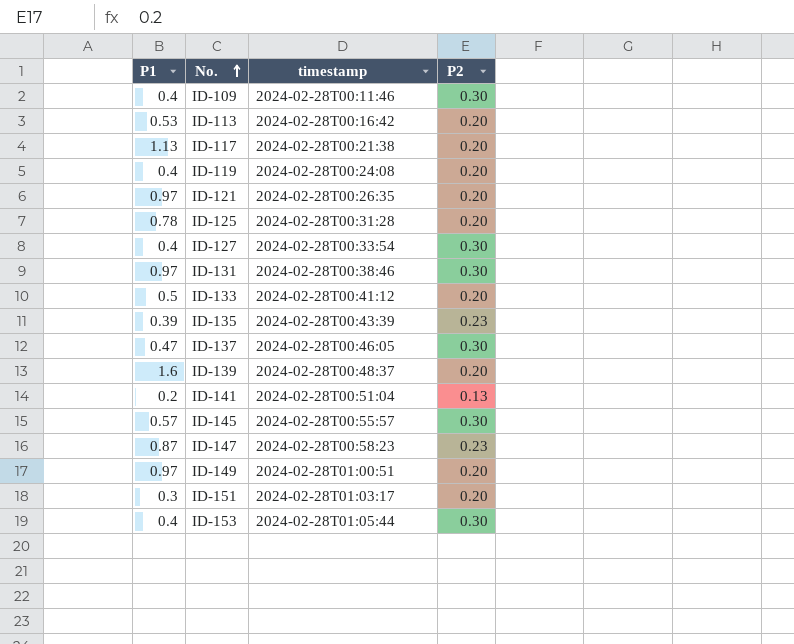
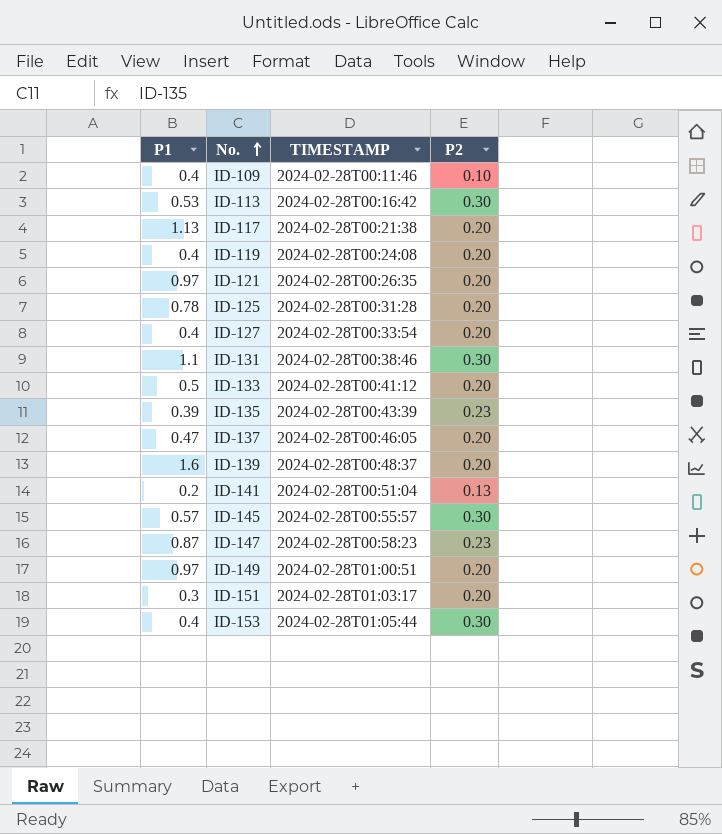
column name: timestamp -> TIMESTAMP
ID-109 | P2: 0.30 -> 0.10
ID-113 | P2: 0.20 -> 0.30
ID-127 | P2: 0.30 -> 0.20
ID-131 | P1: 0.97 -> 1.1
ID-137 | P2: 0.30 -> 0.20

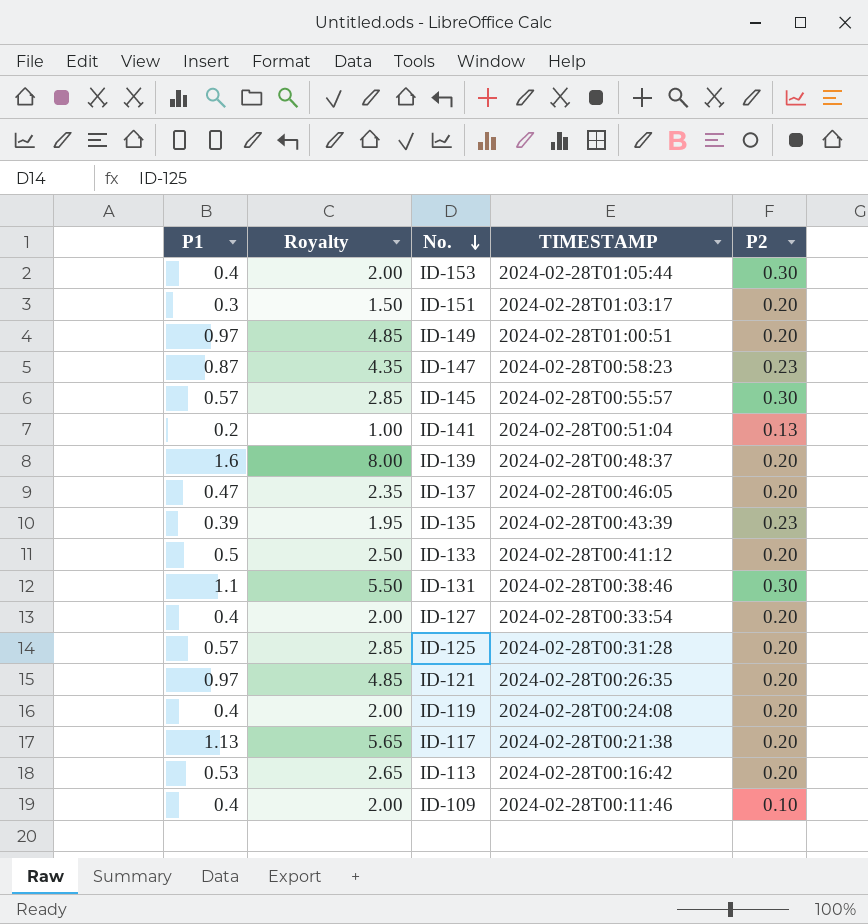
row order: No. ascending -> No. descending
column Royalty | formula: none -> [P1] * 5
ID-125 | P1: 0.78 -> 0.57
ID-113 | P2: 0.30 -> 0.20

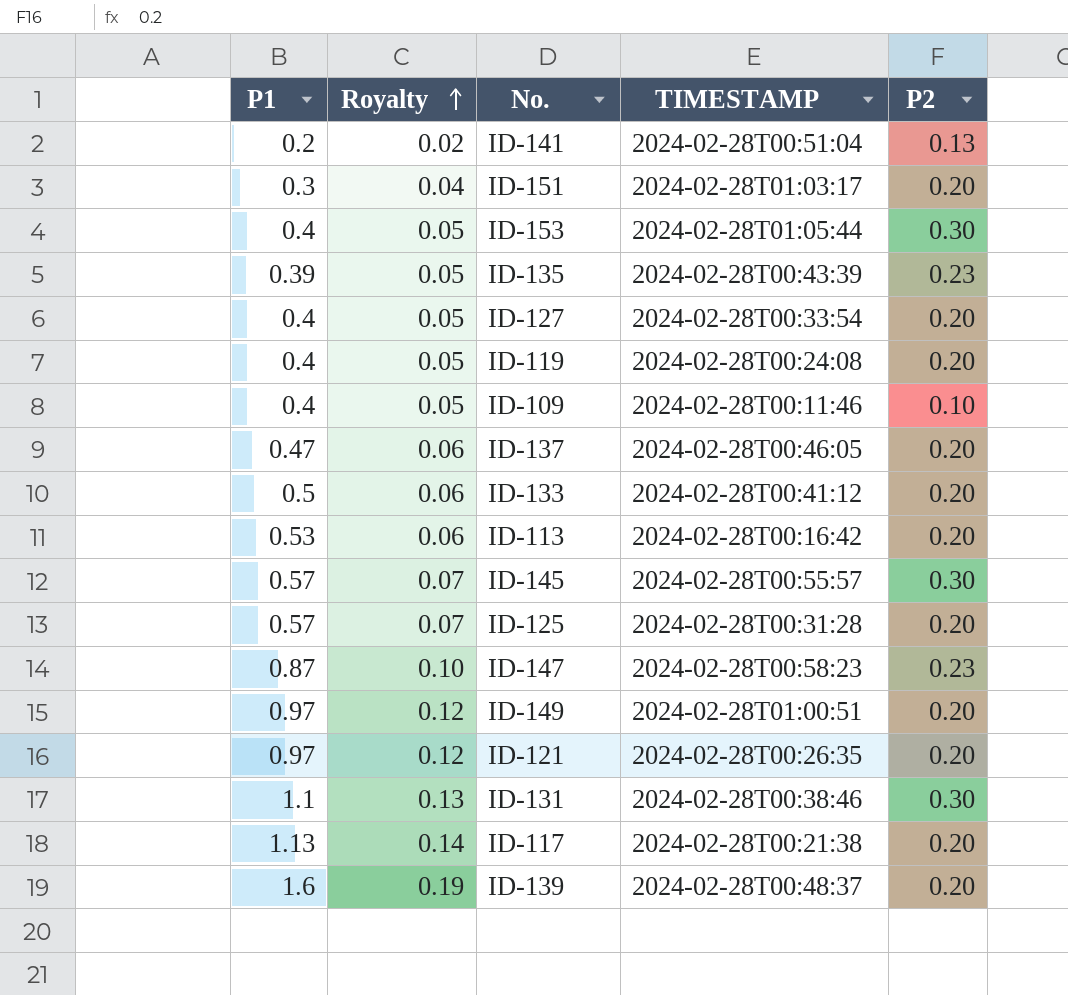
row order: No. descending -> Royalty ascending
column Royalty | formula: [P1] * 5 -> [P1] * 0.12

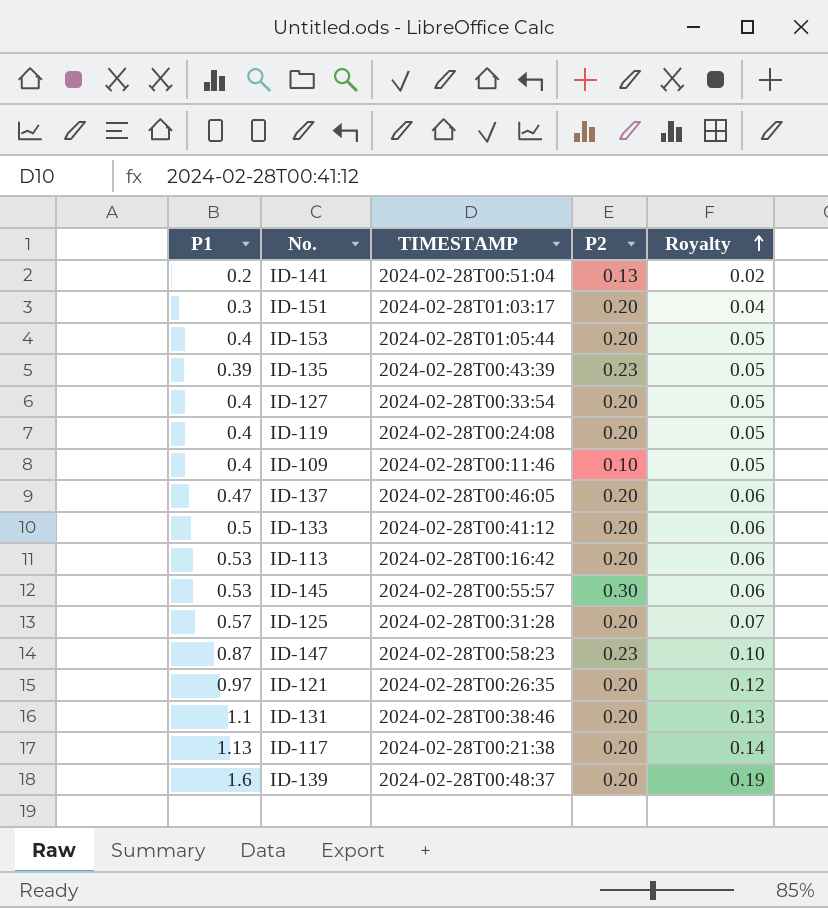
column Royalty | position: 2 -> 5
row ID-149: 0.97 | 0.12 | 2024-02-28T01:00:51 | 0.20 -> none
ID-153 | P2: 0.30 -> 0.20
ID-145 | P1: 0.57 -> 0.53
ID-145 | Royalty: 0.07 -> 0.06
ID-131 | P2: 0.30 -> 0.20

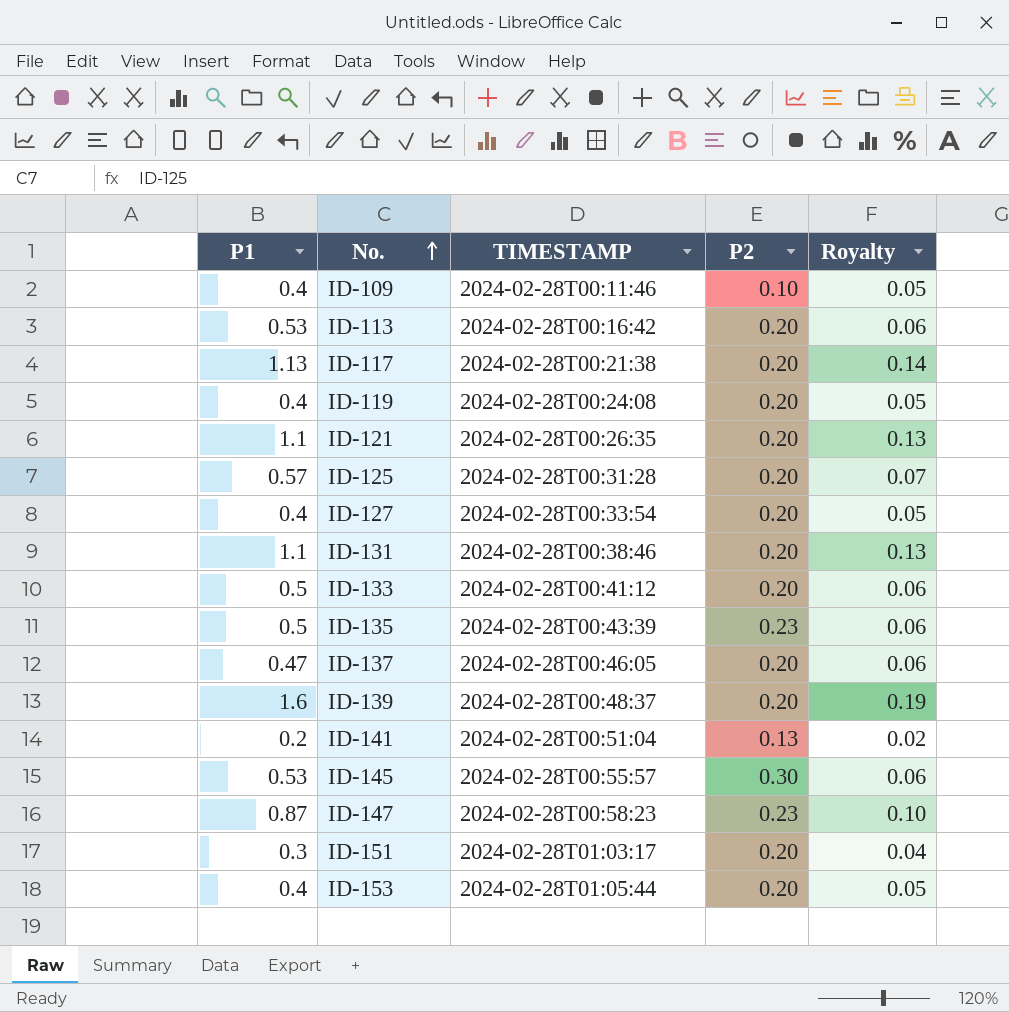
row order: Royalty ascending -> No. ascending
ID-121 | P1: 0.97 -> 1.1
ID-121 | Royalty: 0.12 -> 0.13
ID-135 | P1: 0.39 -> 0.5
ID-135 | Royalty: 0.05 -> 0.06

